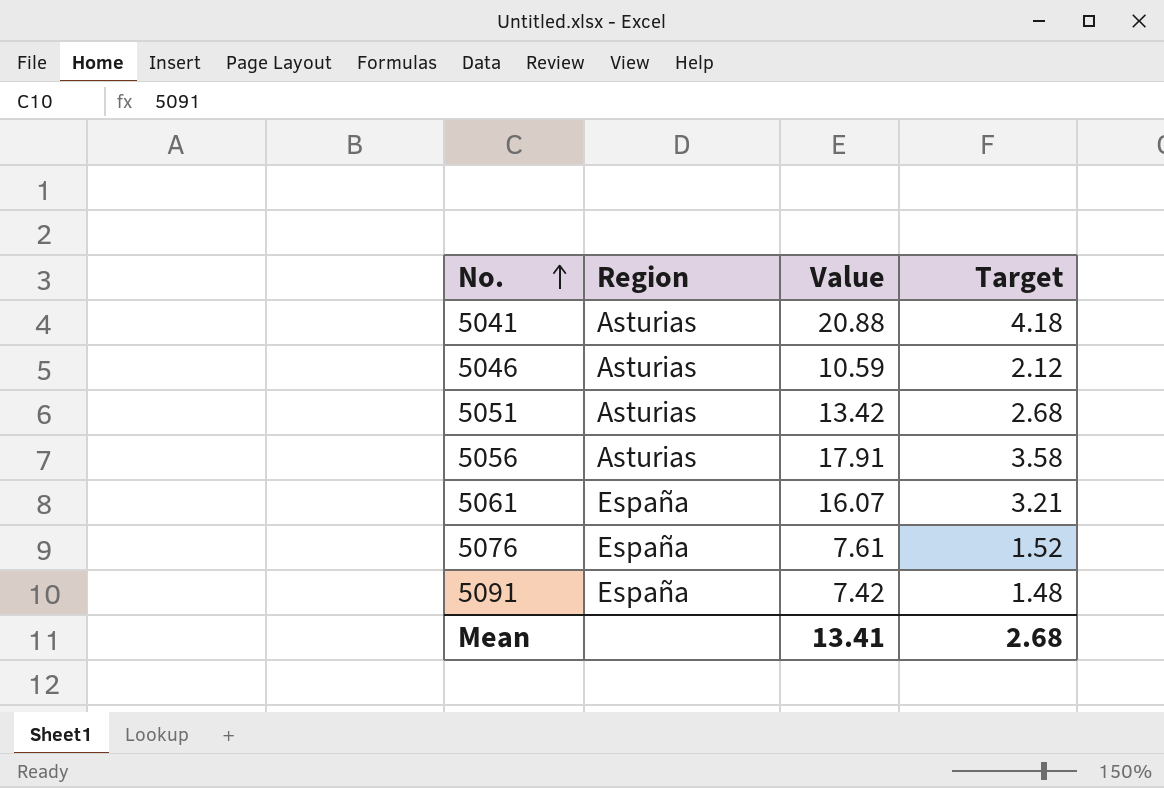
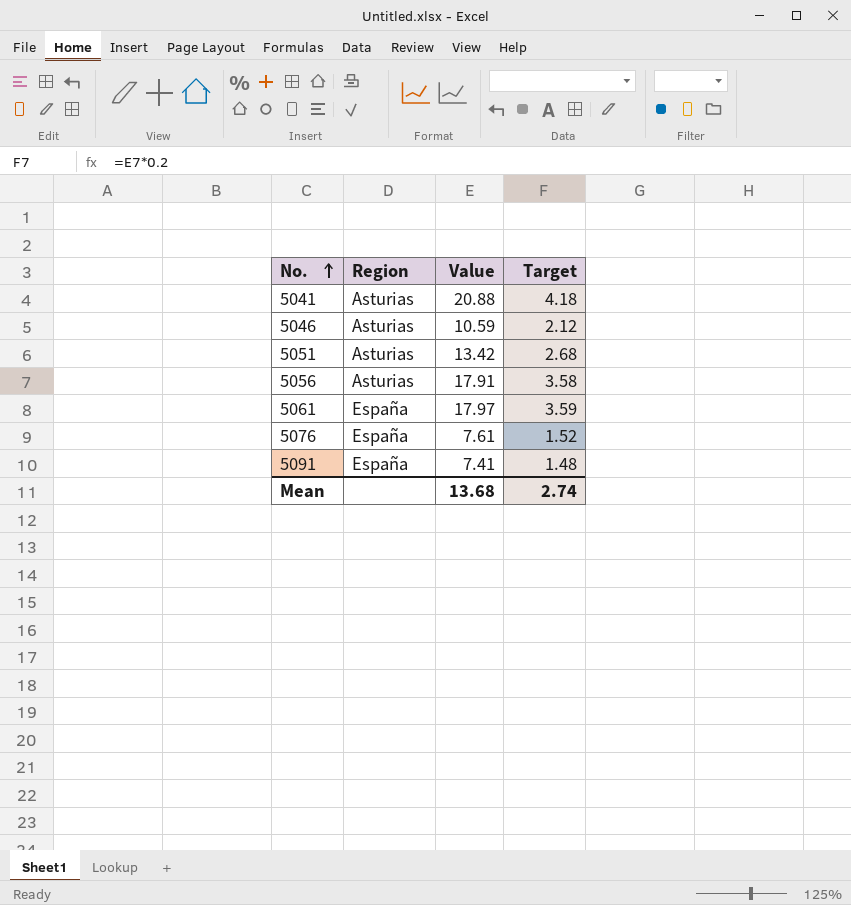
5061 | Value: 16.07 -> 17.97
5061 | Target: 3.21 -> 3.59
5091 | Value: 7.42 -> 7.41
Mean | Value: 13.41 -> 13.68
Mean | Target: 2.68 -> 2.74

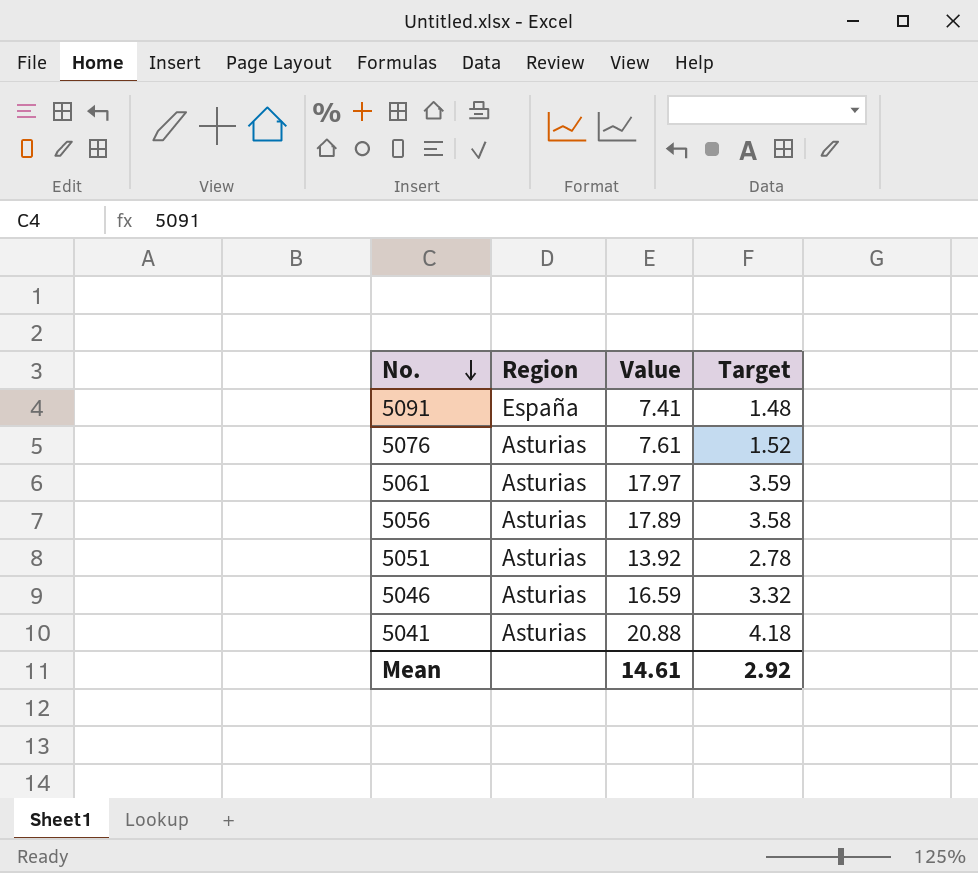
row order: No. ascending -> No. descending
5076 | Region: España -> Asturias
5061 | Region: España -> Asturias
5056 | Value: 17.91 -> 17.89
5051 | Value: 13.42 -> 13.92
5051 | Target: 2.68 -> 2.78
5046 | Value: 10.59 -> 16.59
5046 | Target: 2.12 -> 3.32
Mean | Value: 13.68 -> 14.61
Mean | Target: 2.74 -> 2.92

